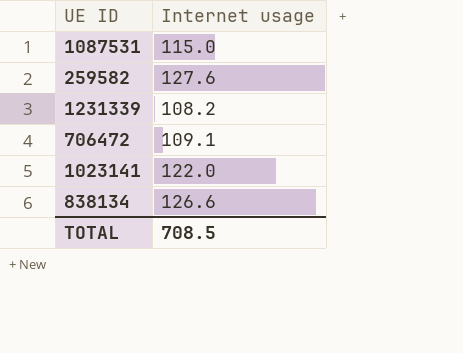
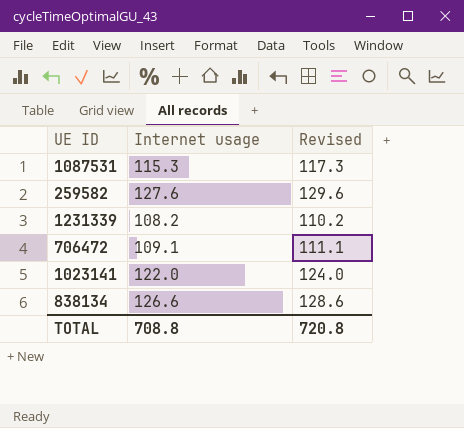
column Revised | formula: none -> [Internet usage] + 2
1087531 | Internet usage: 115.0 -> 115.3
TOTAL | Internet usage: 708.5 -> 708.8

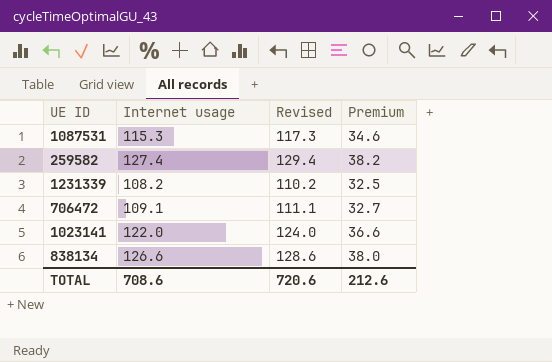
column Premium | formula: none -> [Internet usage] * 0.3
259582 | Internet usage: 127.6 -> 127.4
259582 | Revised: 129.6 -> 129.4
TOTAL | Internet usage: 708.8 -> 708.6
TOTAL | Revised: 720.8 -> 720.6

